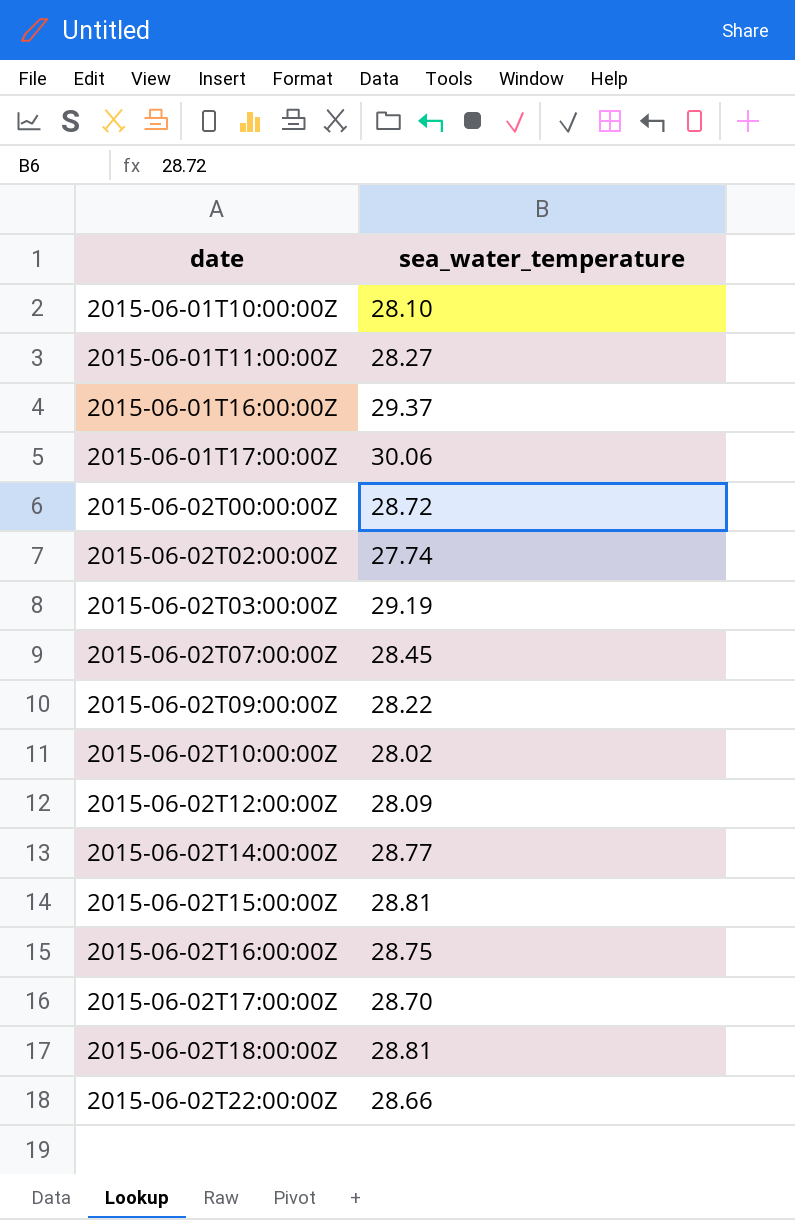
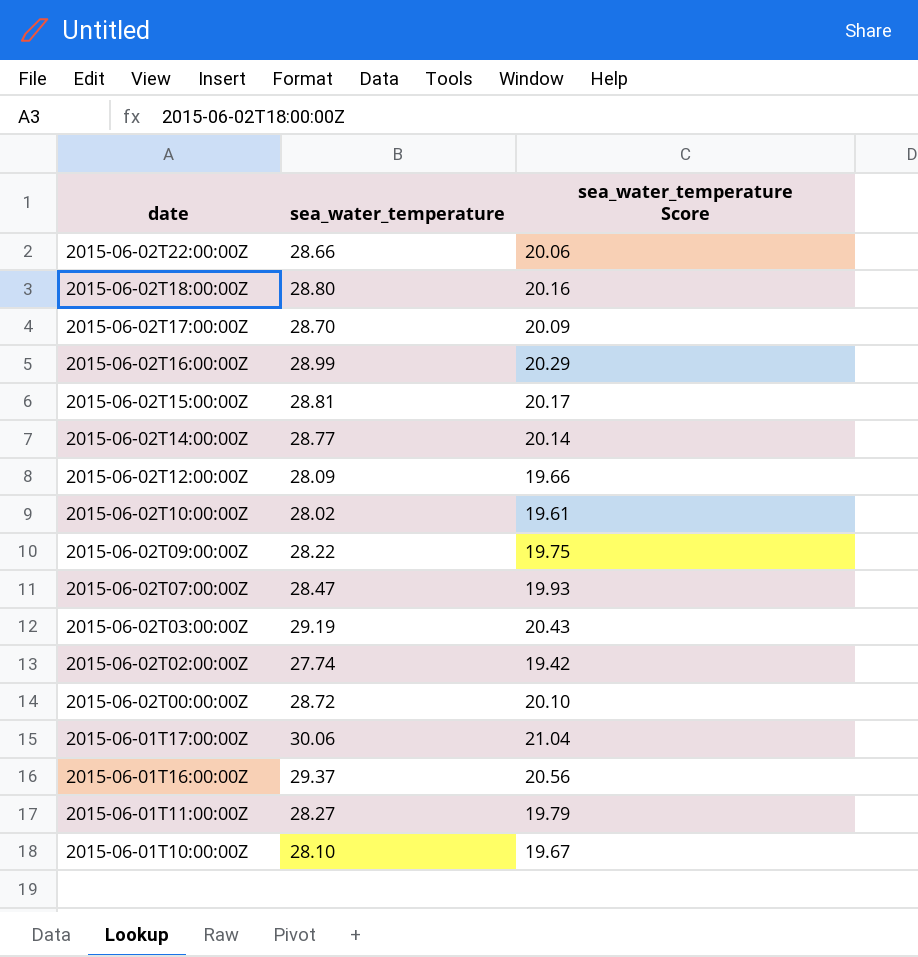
row order: date ascending -> date descending
column sea_water_temperature Score | formula: none -> [sea_water_temperature] * 0.7
2015-06-02T18:00:00Z | sea_water_temperature: 28.81 -> 28.80
2015-06-02T16:00:00Z | sea_water_temperature: 28.75 -> 28.99
2015-06-02T07:00:00Z | sea_water_temperature: 28.45 -> 28.47

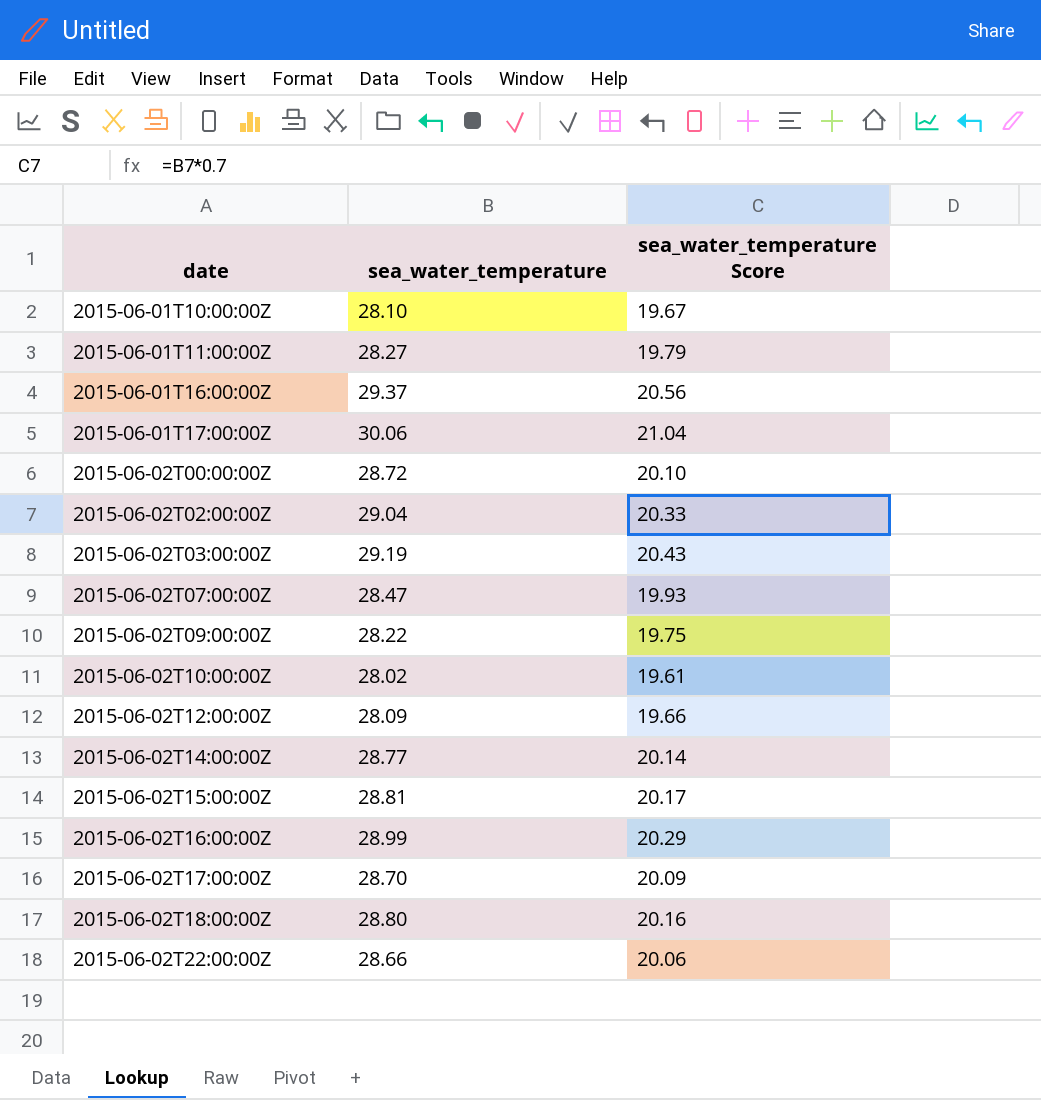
row order: date descending -> date ascending
2015-06-02T02:00:00Z | sea_water_temperature: 27.74 -> 29.04
2015-06-02T02:00:00Z | sea_water_temperature Score: 19.42 -> 20.33

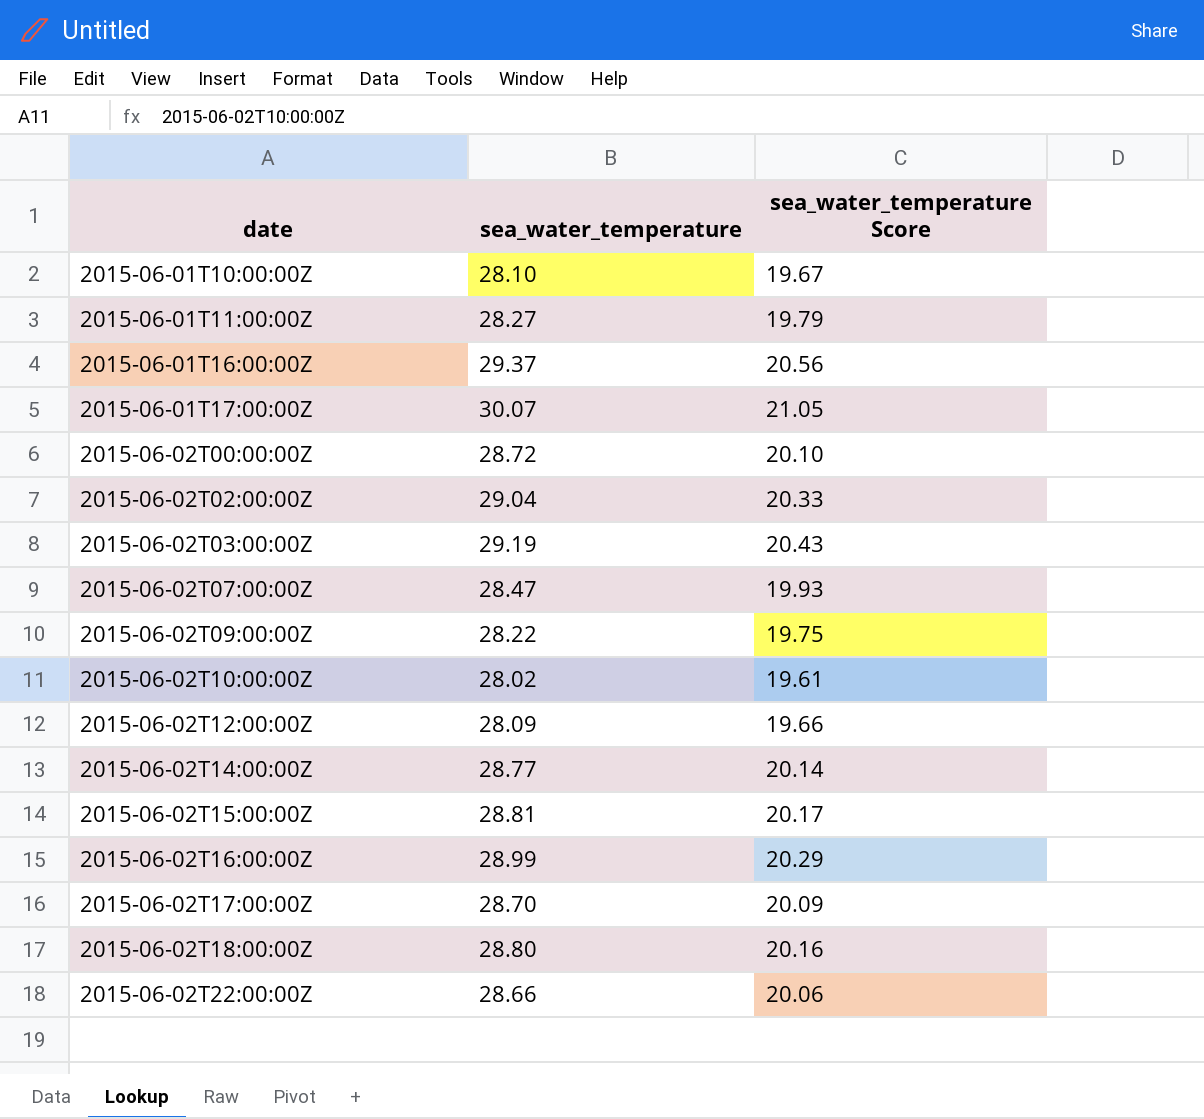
2015-06-01T17:00:00Z | sea_water_temperature: 30.06 -> 30.07
2015-06-01T17:00:00Z | sea_water_temperature Score: 21.04 -> 21.05

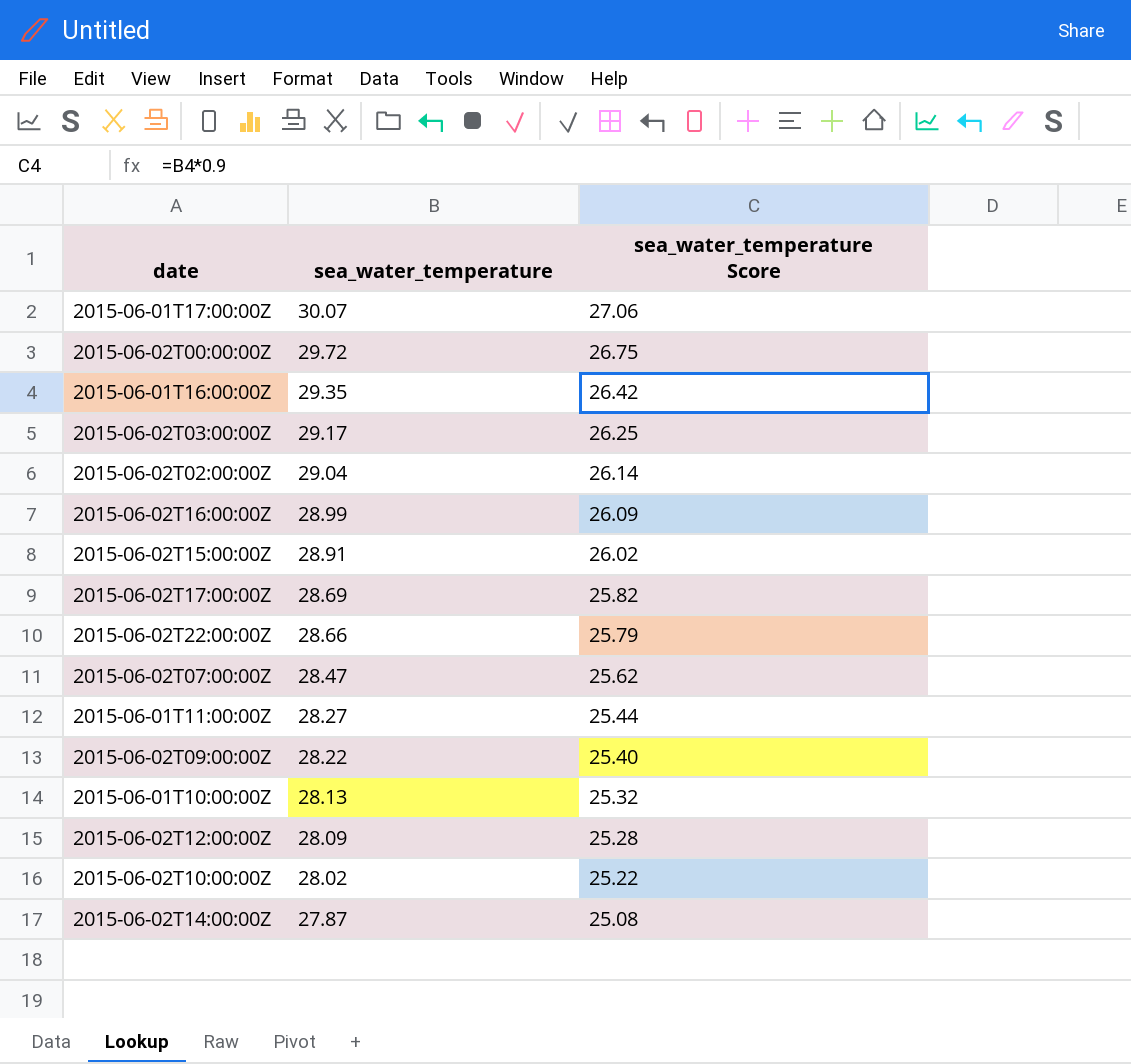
row order: date ascending -> sea_water_temperature descending
column sea_water_temperature Score | formula: [sea_water_temperature] * 0.7 -> [sea_water_temperature] * 0.9
row 2015-06-02T18:00:00Z: 28.80 | 20.16 -> none
2015-06-02T00:00:00Z | sea_water_temperature: 28.72 -> 29.72
2015-06-01T16:00:00Z | sea_water_temperature: 29.37 -> 29.35
2015-06-02T03:00:00Z | sea_water_temperature: 29.19 -> 29.17
2015-06-02T15:00:00Z | sea_water_temperature: 28.81 -> 28.91
2015-06-02T17:00:00Z | sea_water_temperature: 28.70 -> 28.69
2015-06-01T10:00:00Z | sea_water_temperature: 28.10 -> 28.13
2015-06-02T14:00:00Z | sea_water_temperature: 28.77 -> 27.87

